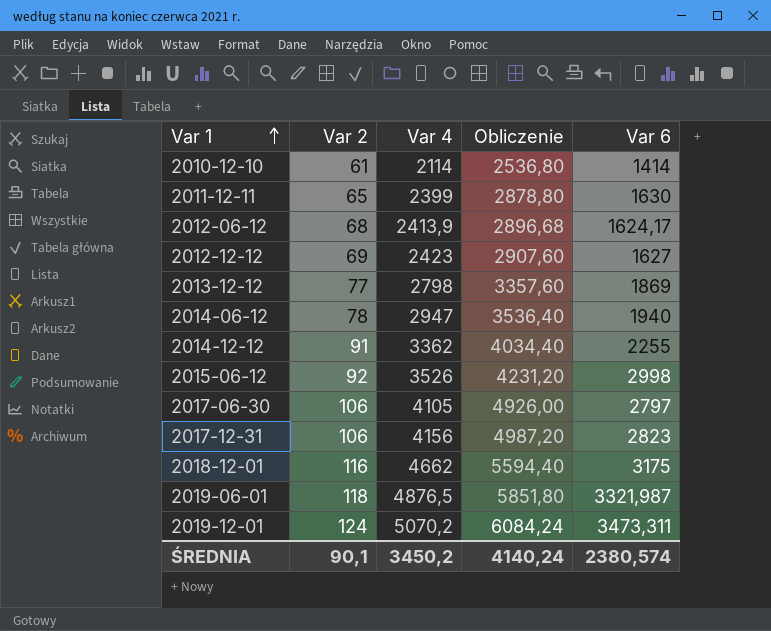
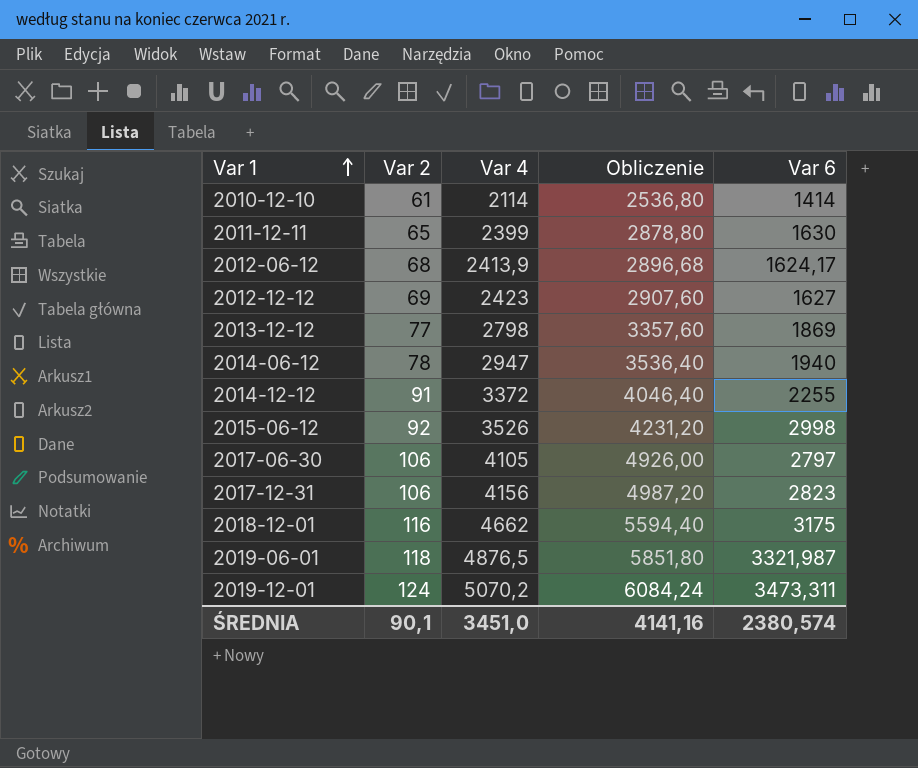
2014-12-12 | Var 4: 3362 -> 3372
2014-12-12 | Obliczenie: 4034,40 -> 4046,40
ŚREDNIA | Var 4: 3450,2 -> 3451,0
ŚREDNIA | Obliczenie: 4140,24 -> 4141,16

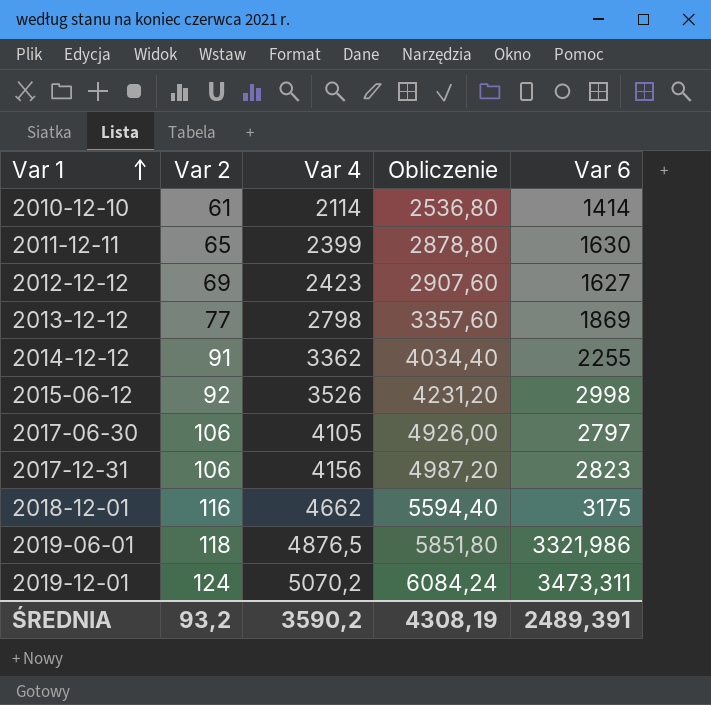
row 2012-06-12: 68 | 2413,9 | 2896,68 | 1624,17 -> none
row 2014-06-12: 78 | 2947 | 3536,40 | 1940 -> none
2014-12-12 | Var 4: 3372 -> 3362
2014-12-12 | Obliczenie: 4046,40 -> 4034,40
2019-06-01 | Var 6: 3321,987 -> 3321,986
ŚREDNIA | Var 2: 90,1 -> 93,2
ŚREDNIA | Var 4: 3451,0 -> 3590,2
ŚREDNIA | Obliczenie: 4141,16 -> 4308,19
ŚREDNIA | Var 6: 2380,574 -> 2489,391

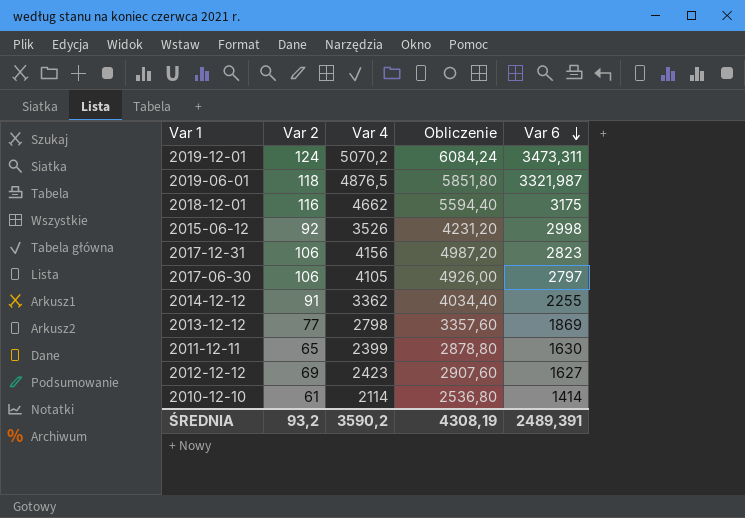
row order: Var 1 ascending -> Var 6 descending
2019-06-01 | Var 6: 3321,986 -> 3321,987

